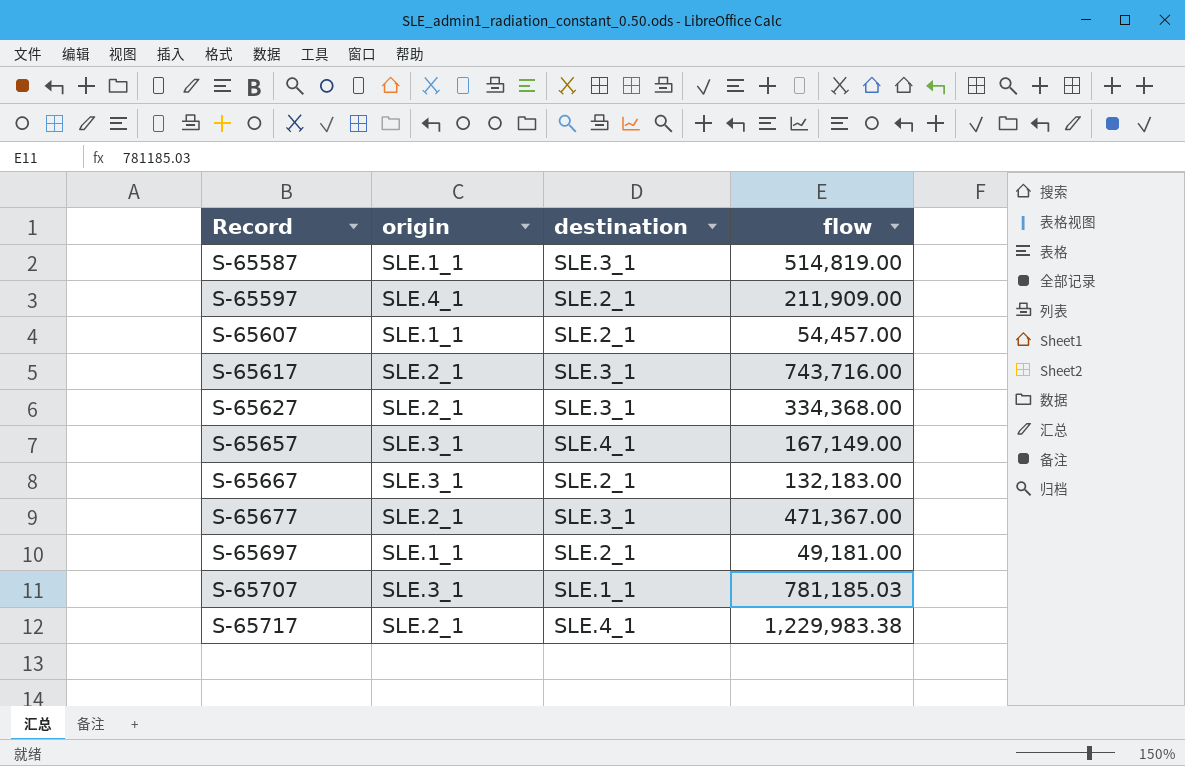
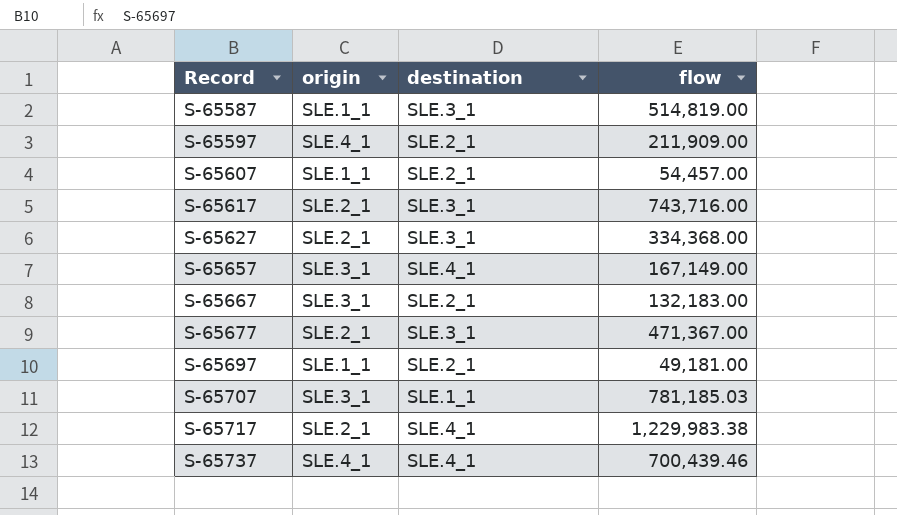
row S-65737: none -> SLE.4_1 | SLE.4_1 | 700,439.46

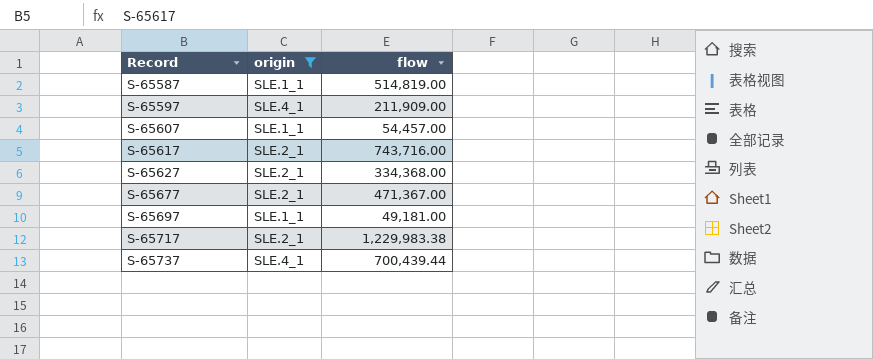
filter: none -> origin != SLE.3_1
column destination | position: 3 -> none
S-65737 | flow: 700,439.46 -> 700,439.44

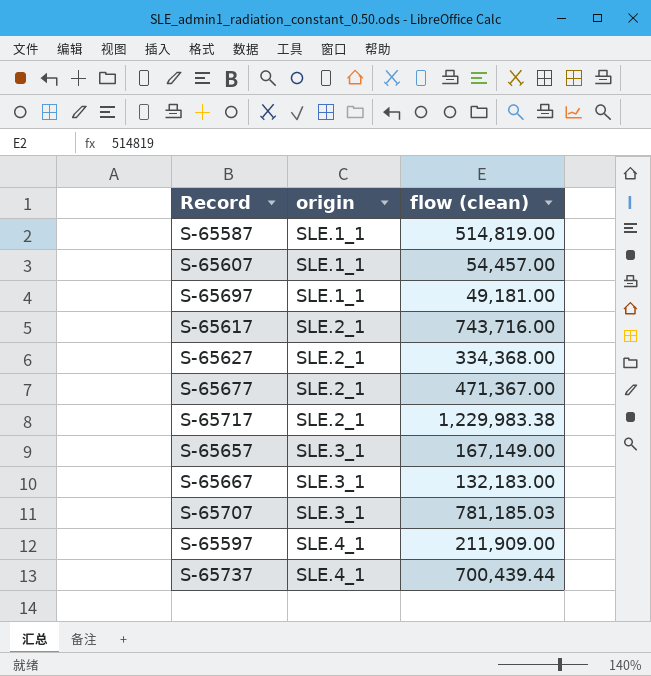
filter: origin != SLE.3_1 -> none
row order: Record ascending -> origin ascending
column name: flow -> flow (clean)

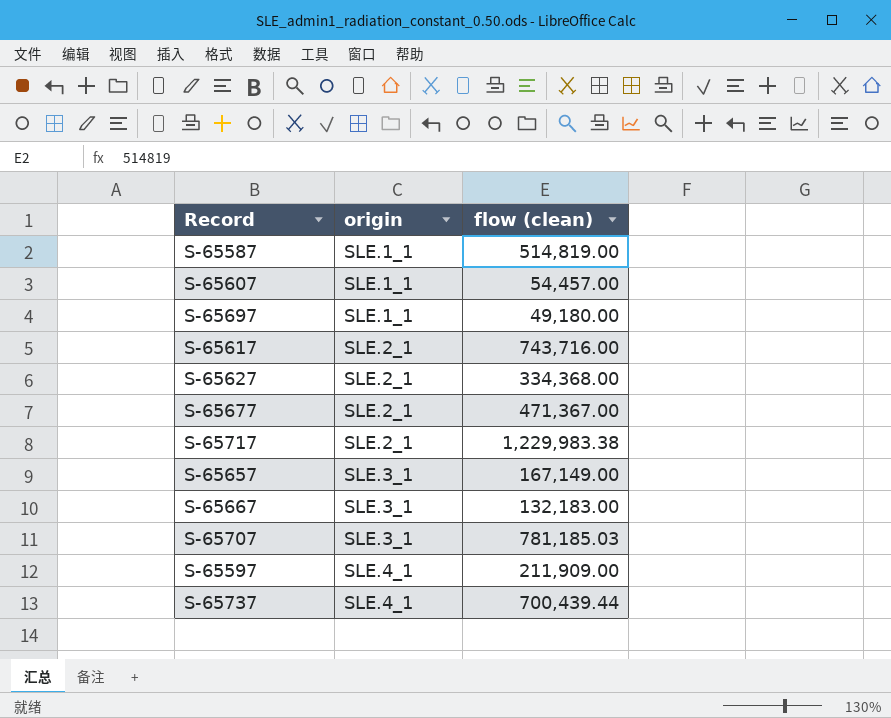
S-65697 | flow (clean): 49,181.00 -> 49,180.00

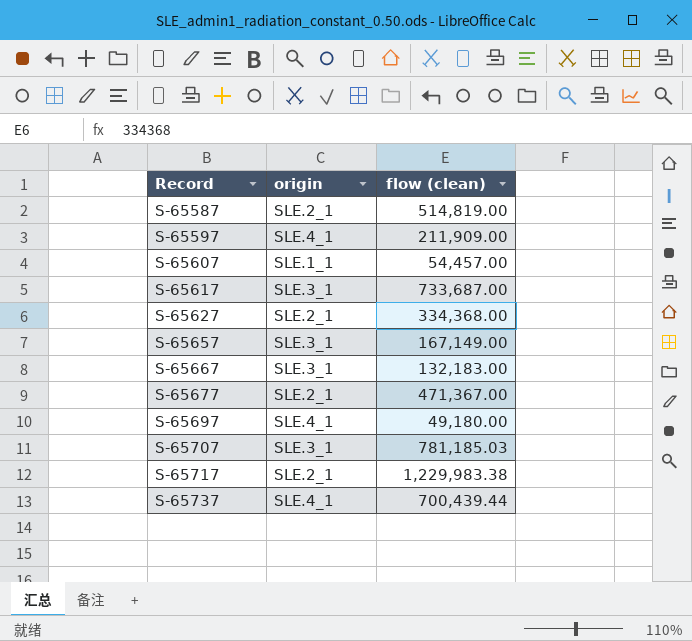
row order: origin ascending -> Record ascending
S-65587 | origin: SLE.1_1 -> SLE.2_1
S-65617 | origin: SLE.2_1 -> SLE.3_1
S-65617 | flow (clean): 743,716.00 -> 733,687.00
S-65697 | origin: SLE.1_1 -> SLE.4_1

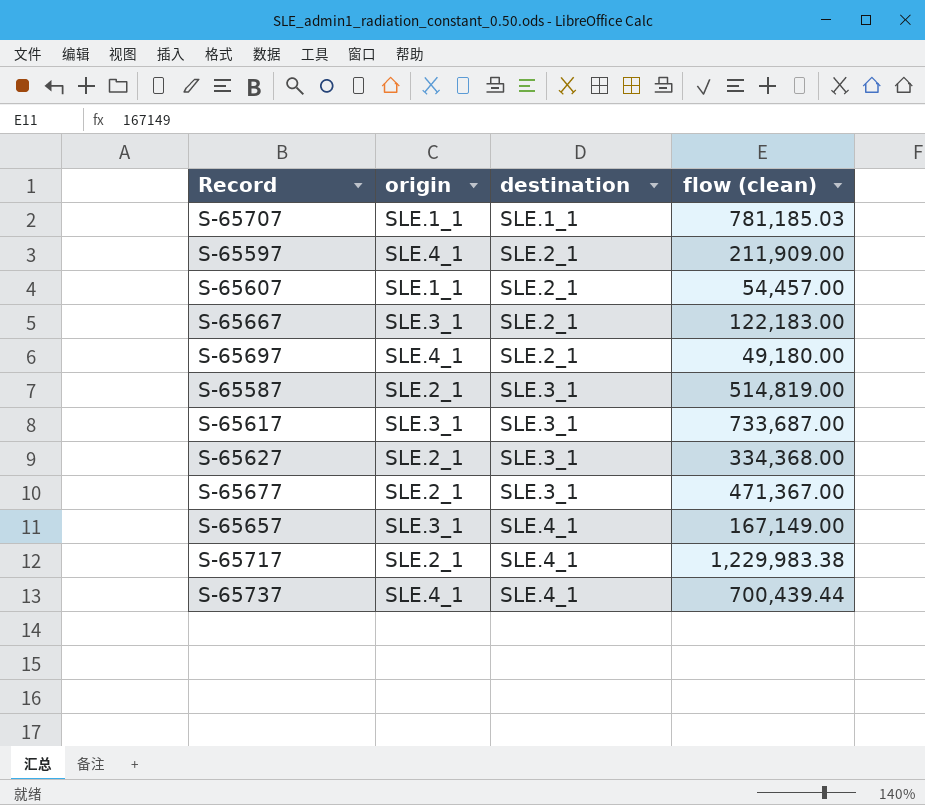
row order: Record ascending -> destination ascending
column destination | position: none -> 3
S-65707 | origin: SLE.3_1 -> SLE.1_1
S-65667 | flow (clean): 132,183.00 -> 122,183.00

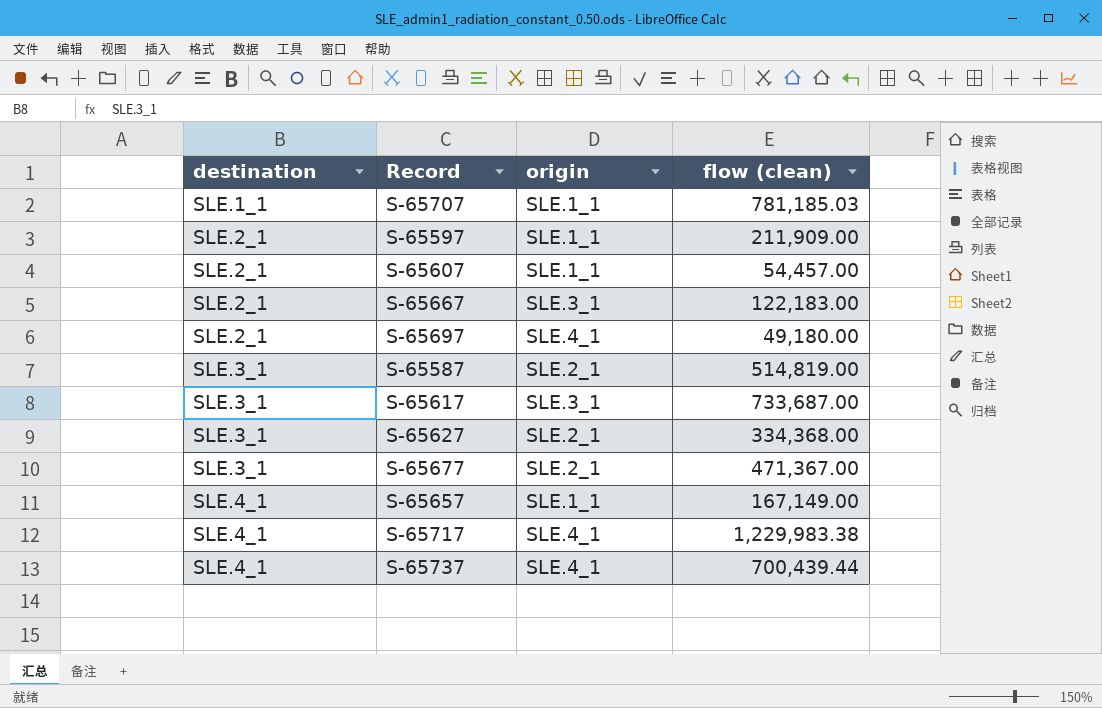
column destination | position: 3 -> 1
S-65597 | origin: SLE.4_1 -> SLE.1_1
S-65657 | origin: SLE.3_1 -> SLE.1_1
S-65717 | origin: SLE.2_1 -> SLE.4_1

